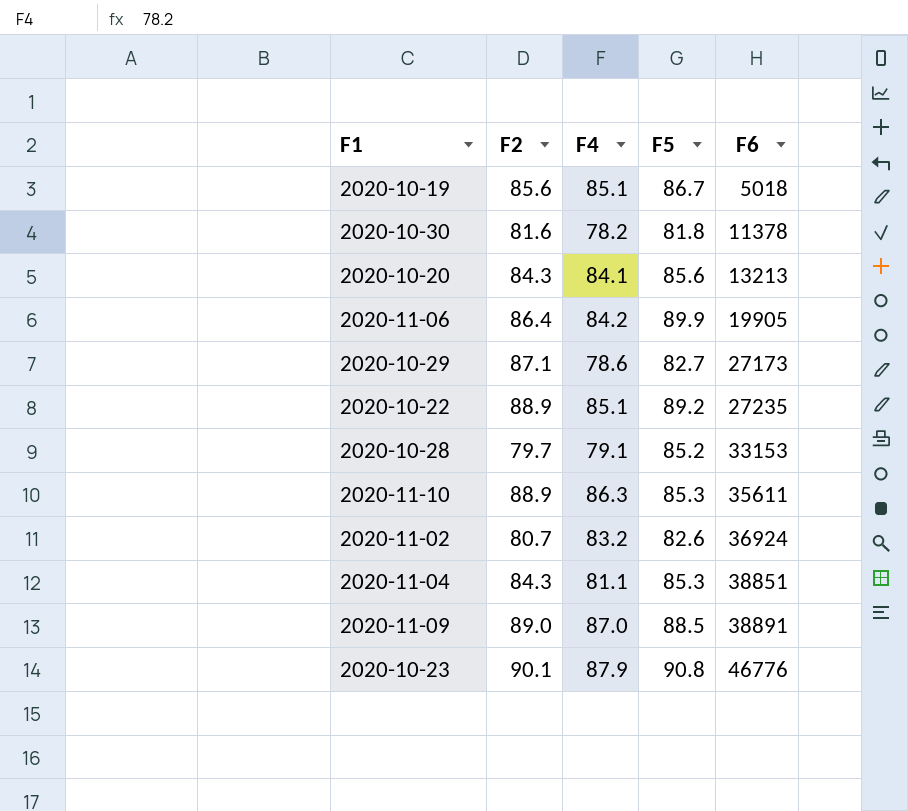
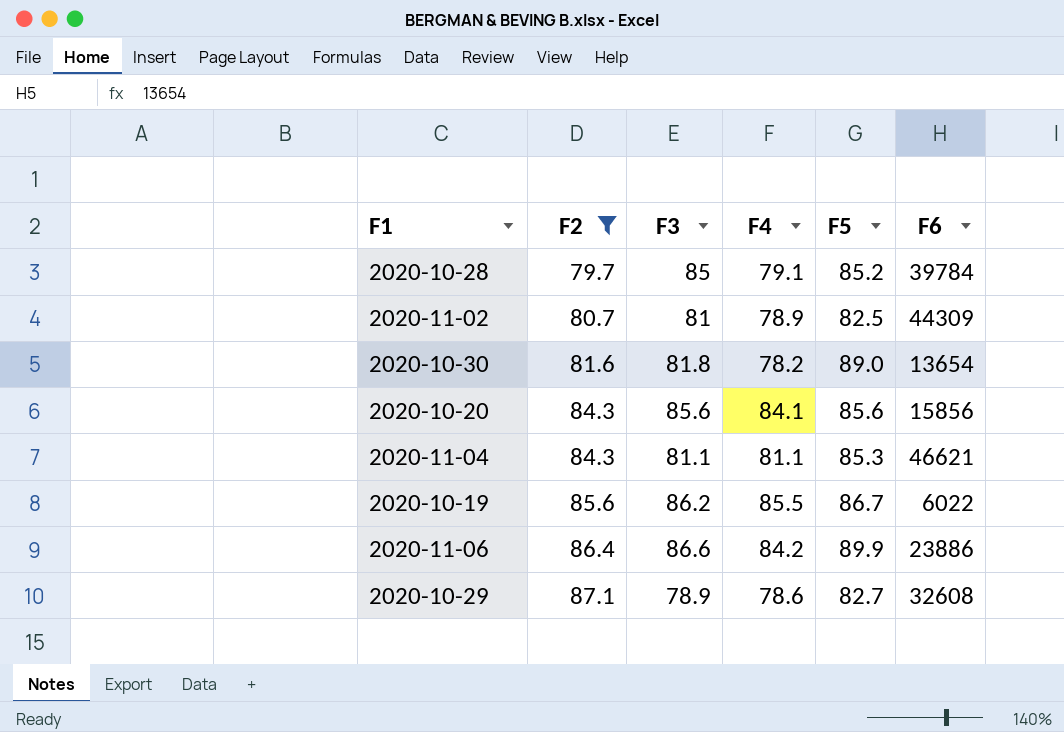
filter: none -> F2 <= 87.1
row order: F6 ascending -> F2 ascending
column F3 | position: none -> 3
2020-10-28 | F6: 33153 -> 39784
2020-11-02 | F4: 83.2 -> 78.9
2020-11-02 | F5: 82.6 -> 82.5
2020-11-02 | F6: 36924 -> 44309
2020-10-30 | F5: 81.8 -> 89.0
2020-10-30 | F6: 11378 -> 13654
2020-10-20 | F6: 13213 -> 15856
2020-11-04 | F6: 38851 -> 46621
2020-10-19 | F4: 85.1 -> 85.5
2020-10-19 | F6: 5018 -> 6022
2020-11-06 | F6: 19905 -> 23886
2020-10-29 | F6: 27173 -> 32608

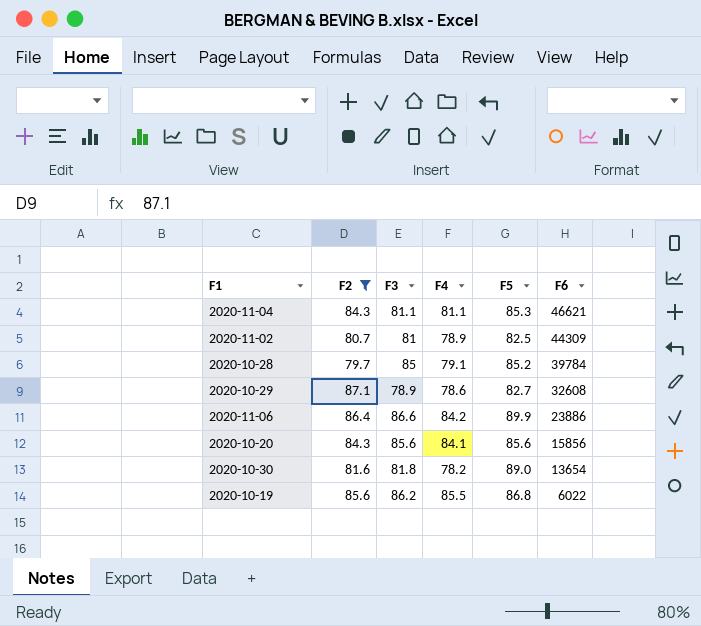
row order: F2 ascending -> F6 descending
2020-10-19 | F5: 86.7 -> 86.8

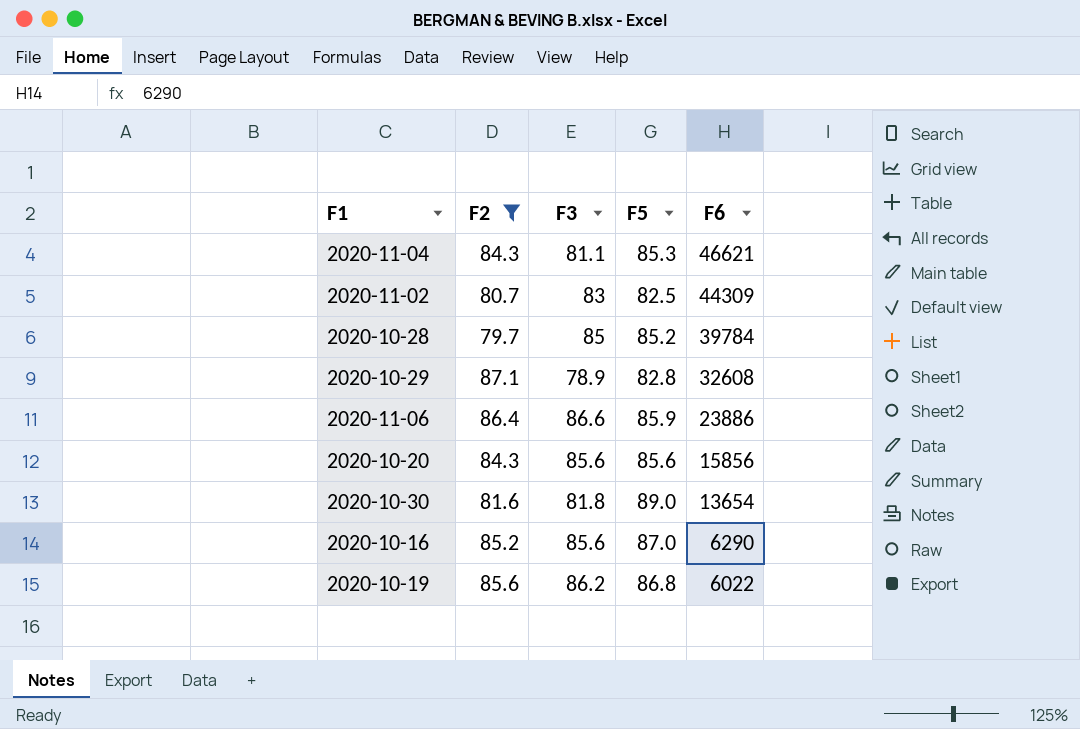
column F4 | position: 4 -> none
2020-11-02 | F3: 81 -> 83
2020-10-29 | F5: 82.7 -> 82.8
2020-11-06 | F5: 89.9 -> 85.9
row 2020-10-16: none -> 85.2 | 85.6 | 87.0 | 6290

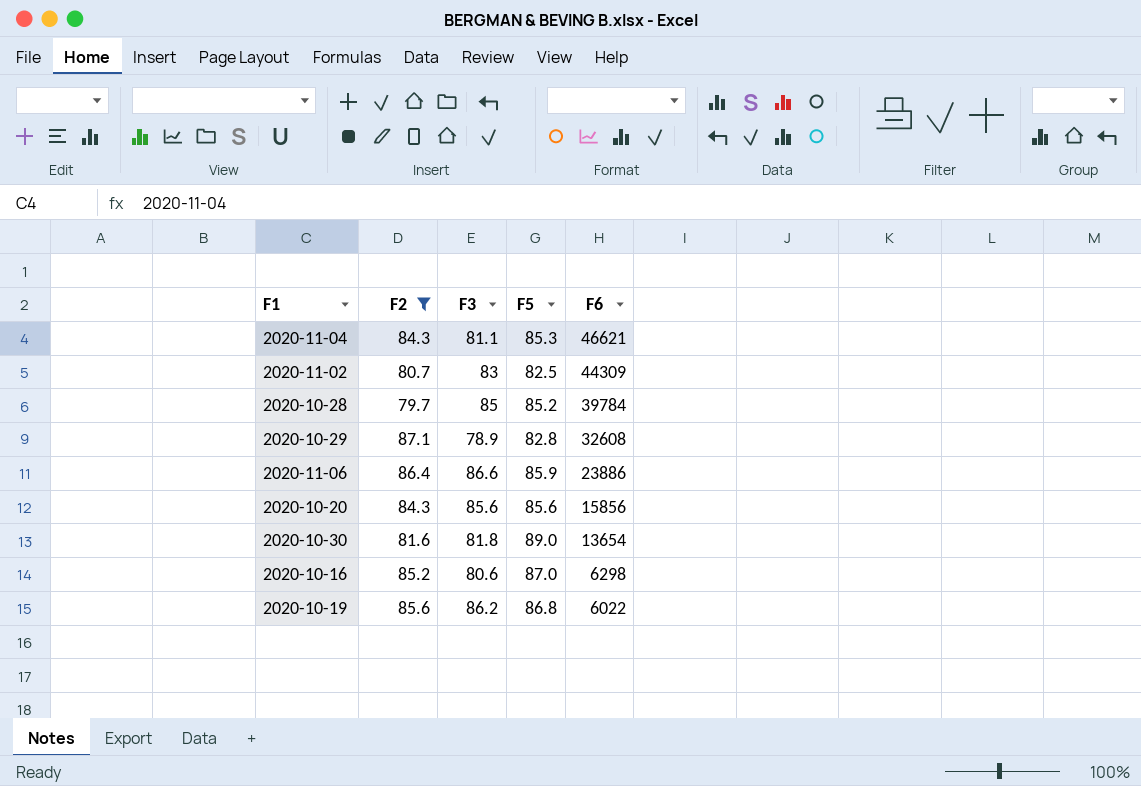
2020-10-16 | F3: 85.6 -> 80.6
2020-10-16 | F6: 6290 -> 6298

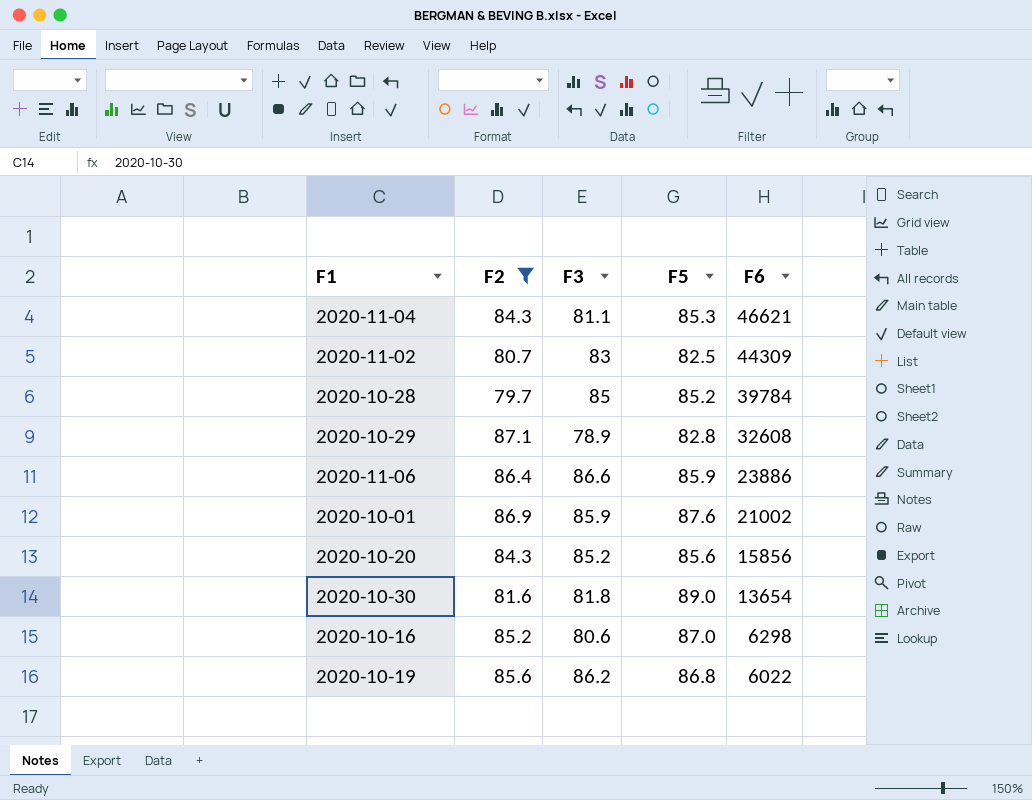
row 2020-10-01: none -> 86.9 | 85.9 | 87.6 | 21002
2020-10-20 | F3: 85.6 -> 85.2

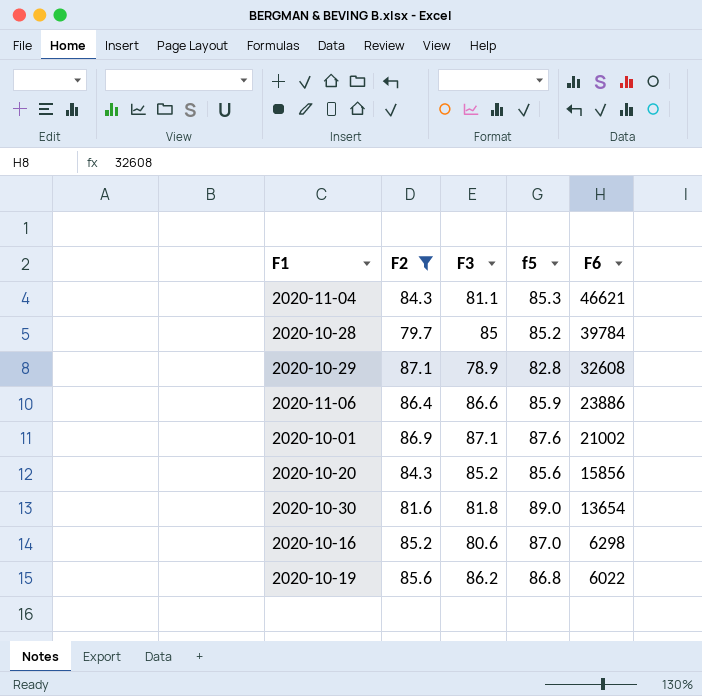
column name: F5 -> f5
row 2020-11-02: 80.7 | 83 | 82.5 | 44309 -> none
2020-10-01 | F3: 85.9 -> 87.1

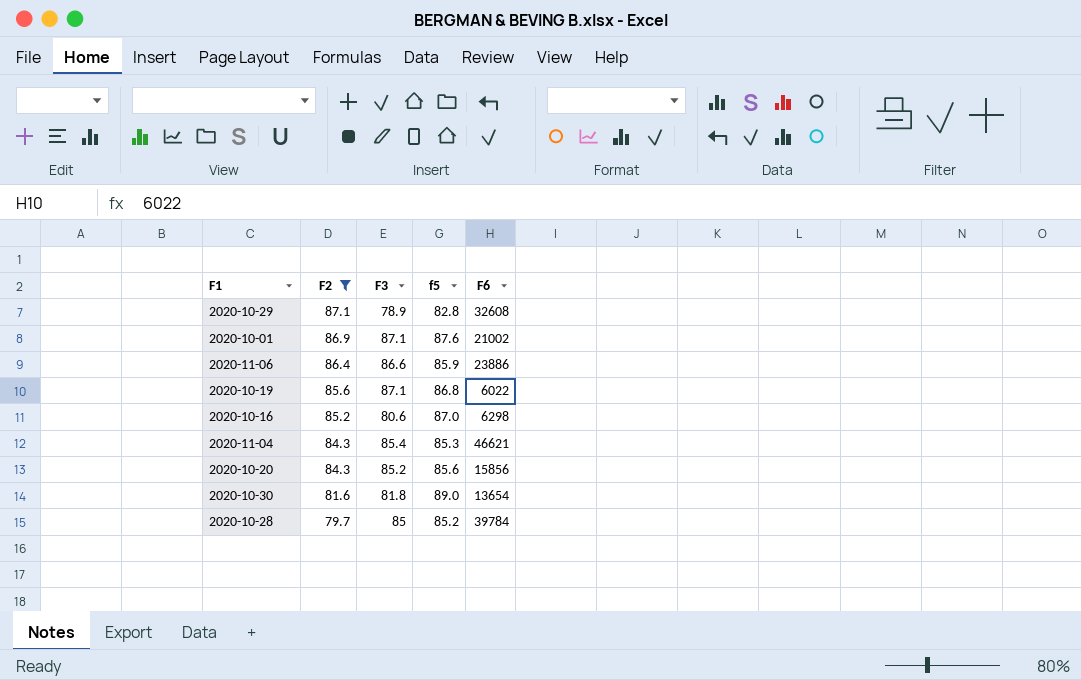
row order: F6 descending -> F2 descending
2020-10-19 | F3: 86.2 -> 87.1
2020-11-04 | F3: 81.1 -> 85.4

